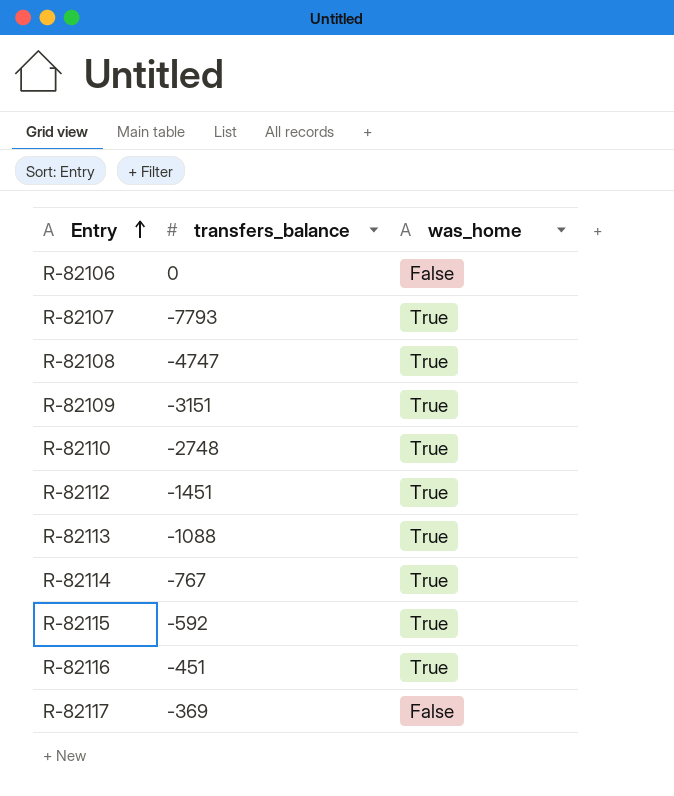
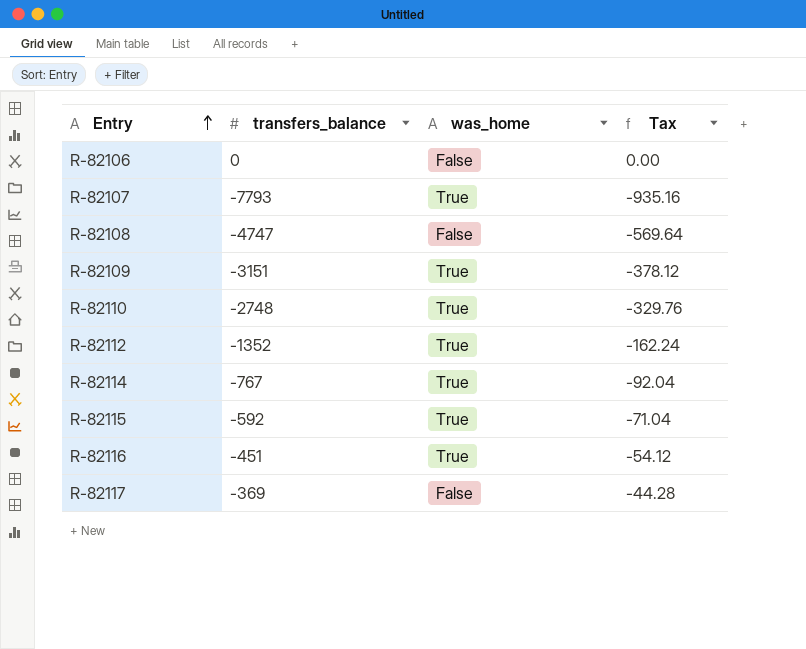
column Tax | formula: none -> [transfers_balance] * 0.12
row R-82113: -1088 | True -> none
R-82108 | was_home: True -> False
R-82112 | transfers_balance: -1451 -> -1352

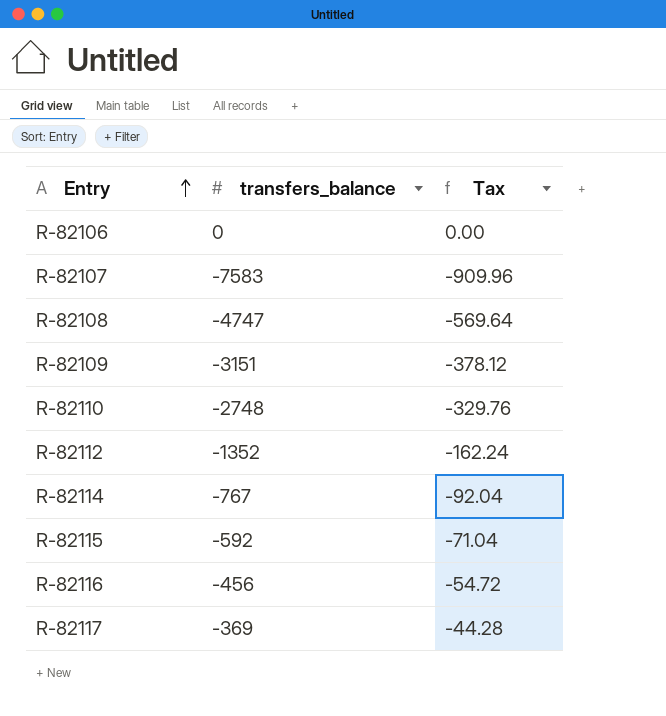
column was_home | position: 3 -> none
R-82107 | transfers_balance: -7793 -> -7583
R-82107 | Tax: -935.16 -> -909.96
R-82116 | transfers_balance: -451 -> -456
R-82116 | Tax: -54.12 -> -54.72

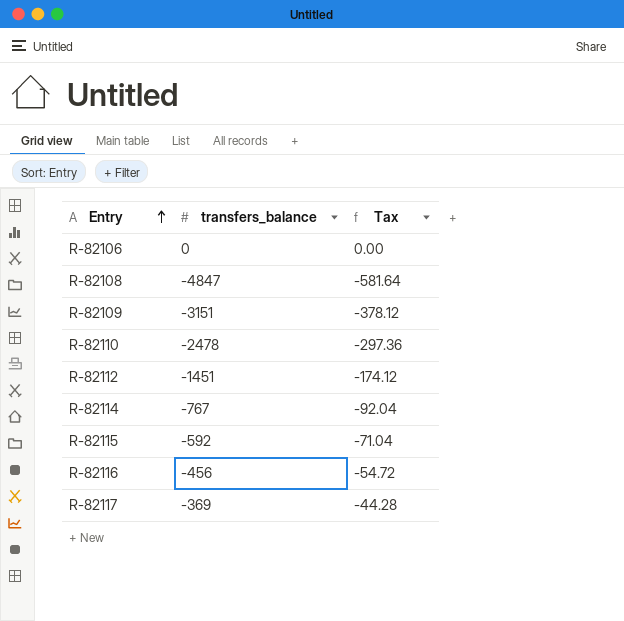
row R-82107: -7583 | -909.96 -> none
R-82108 | transfers_balance: -4747 -> -4847
R-82108 | Tax: -569.64 -> -581.64
R-82110 | transfers_balance: -2748 -> -2478
R-82110 | Tax: -329.76 -> -297.36
R-82112 | transfers_balance: -1352 -> -1451
R-82112 | Tax: -162.24 -> -174.12

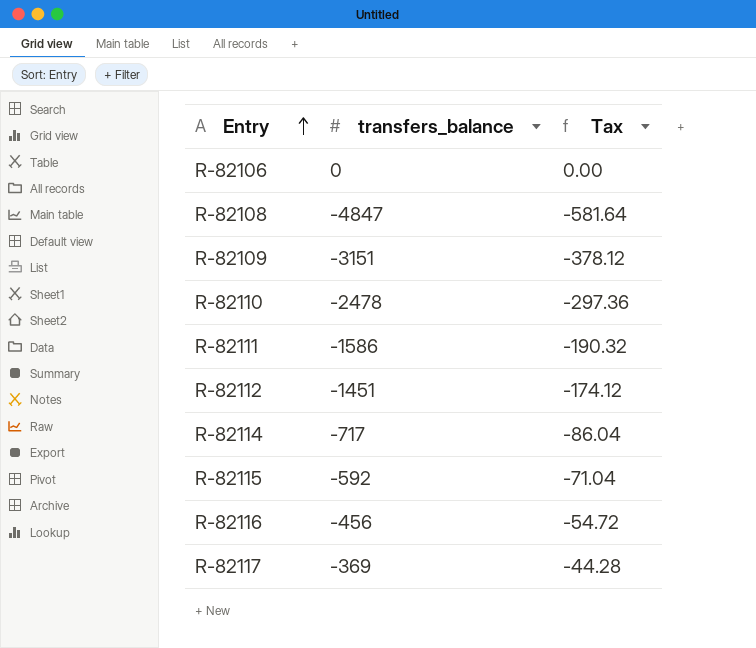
row R-82111: none -> -1586 | -190.32
R-82114 | transfers_balance: -767 -> -717
R-82114 | Tax: -92.04 -> -86.04

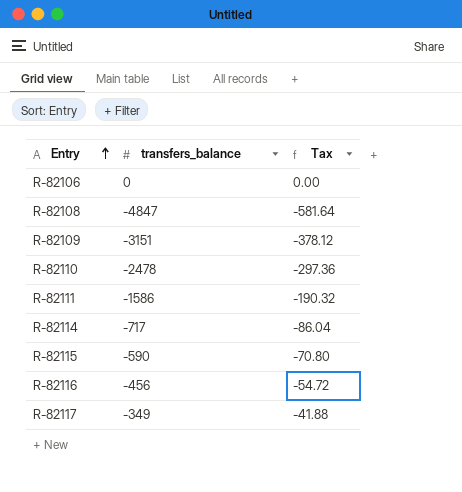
row R-82112: -1451 | -174.12 -> none
R-82115 | transfers_balance: -592 -> -590
R-82115 | Tax: -71.04 -> -70.80
R-82117 | transfers_balance: -369 -> -349
R-82117 | Tax: -44.28 -> -41.88

